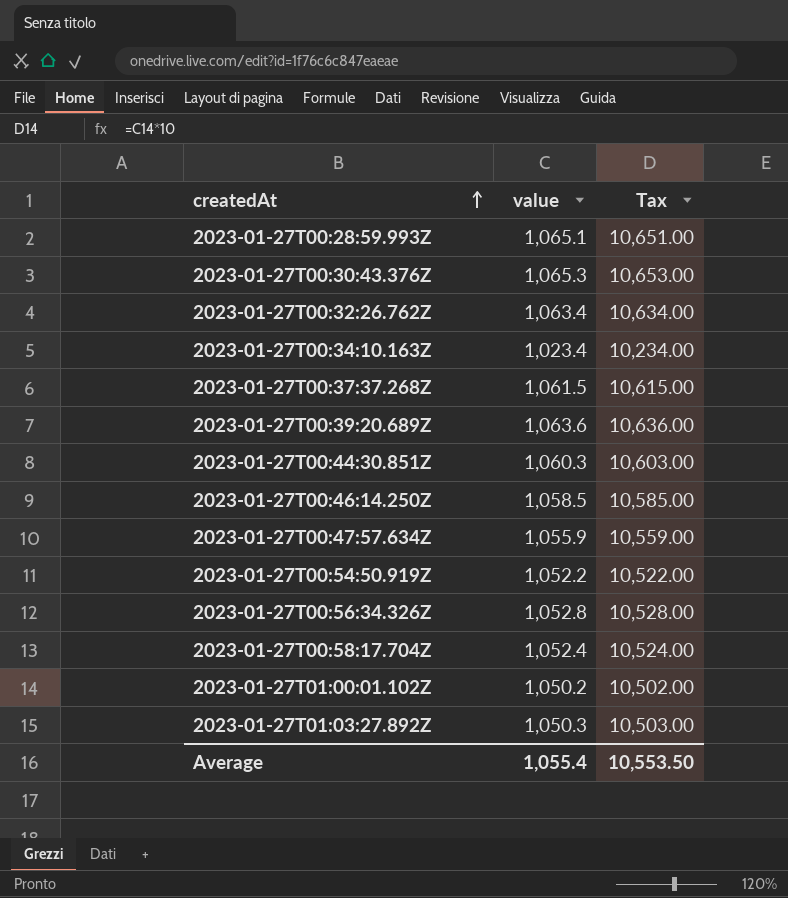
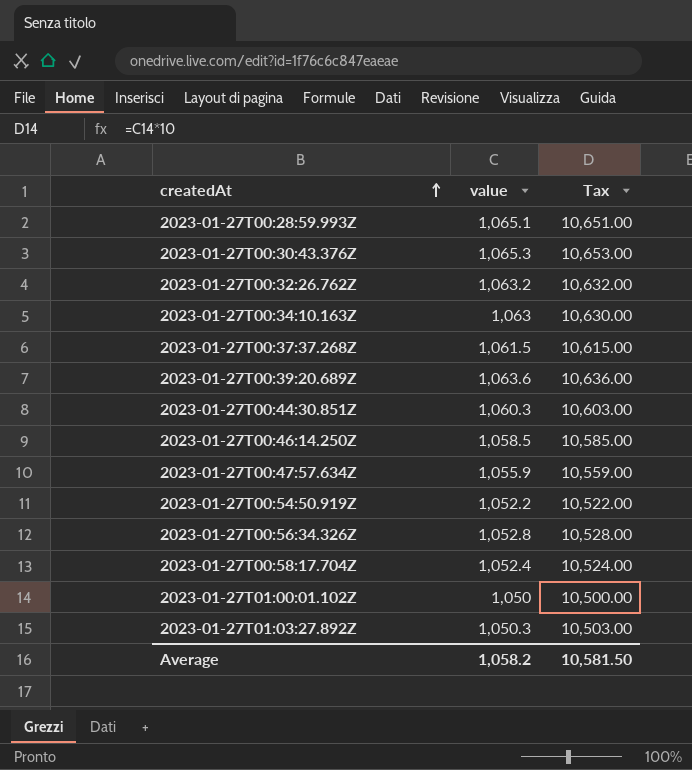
2023-01-27T00:32:26.762Z | value: 1,063.4 -> 1,063.2
2023-01-27T00:32:26.762Z | Tax: 10,634.00 -> 10,632.00
2023-01-27T00:34:10.163Z | value: 1,023.4 -> 1,063
2023-01-27T00:34:10.163Z | Tax: 10,234.00 -> 10,630.00
2023-01-27T01:00:01.102Z | value: 1,050.2 -> 1,050
2023-01-27T01:00:01.102Z | Tax: 10,502.00 -> 10,500.00
Average | value: 1,055.4 -> 1,058.2
Average | Tax: 10,553.50 -> 10,581.50

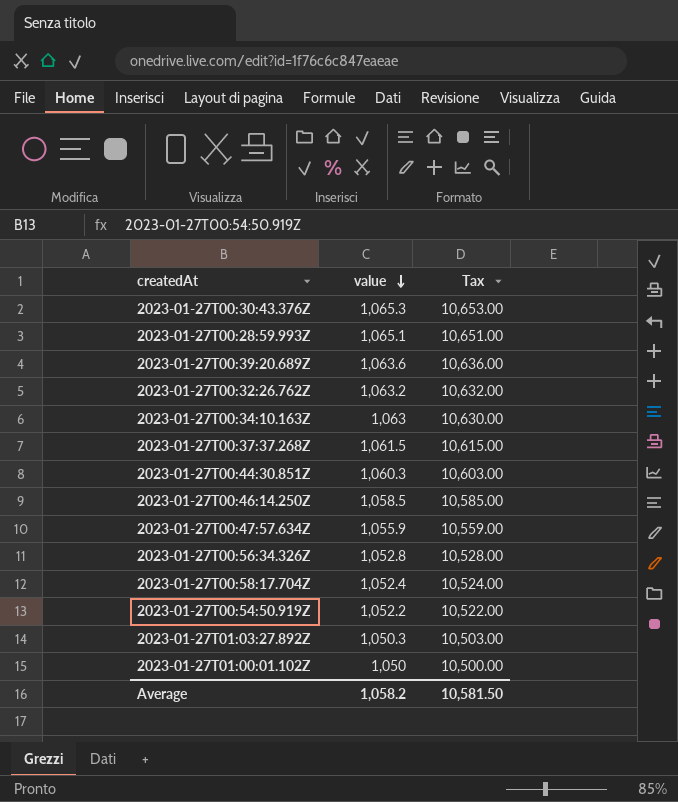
row order: createdAt ascending -> value descending

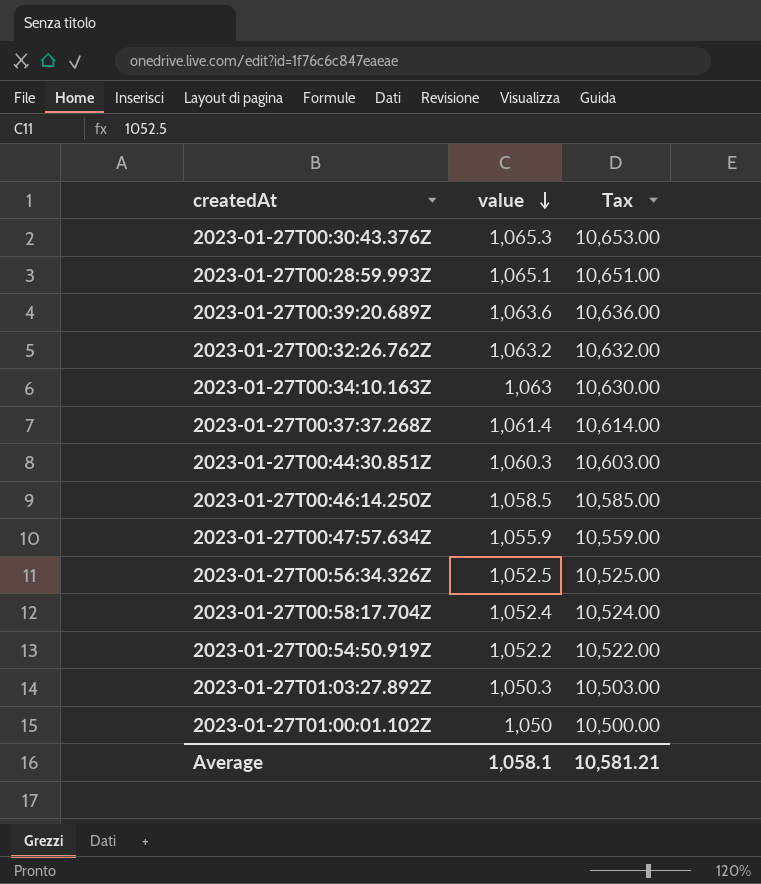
2023-01-27T00:37:37.268Z | value: 1,061.5 -> 1,061.4
2023-01-27T00:37:37.268Z | Tax: 10,615.00 -> 10,614.00
2023-01-27T00:56:34.326Z | value: 1,052.8 -> 1,052.5
2023-01-27T00:56:34.326Z | Tax: 10,528.00 -> 10,525.00
Average | value: 1,058.2 -> 1,058.1
Average | Tax: 10,581.50 -> 10,581.21

